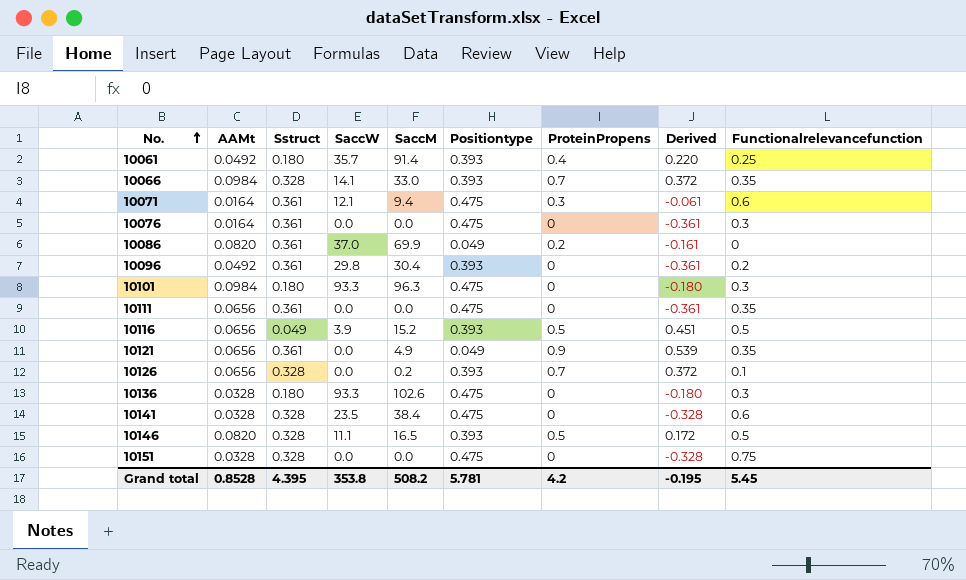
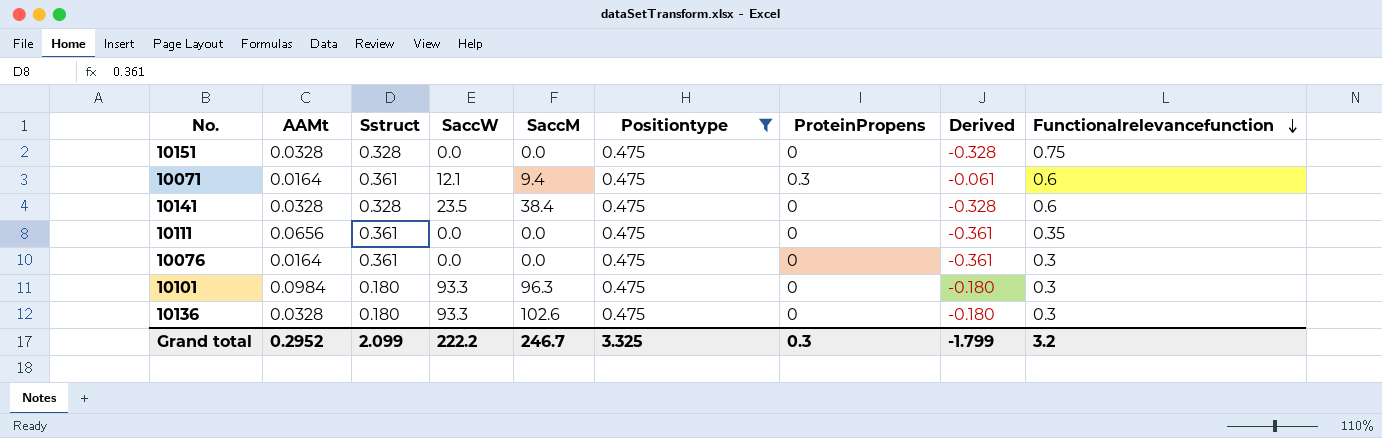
filter: none -> Positiontype = 0.475
row order: No. ascending -> Functionalrelevancefunction descending
Grand total | AAMt: 0.8528 -> 0.2952
Grand total | Sstruct: 4.395 -> 2.099
Grand total | SaccW: 353.8 -> 222.2
Grand total | SaccM: 508.2 -> 246.7
Grand total | Positiontype: 5.781 -> 3.325
Grand total | ProteinPropens: 4.2 -> 0.3
Grand total | Derived: -0.195 -> -1.799
Grand total | Functionalrelevancefunction: 5.45 -> 3.2

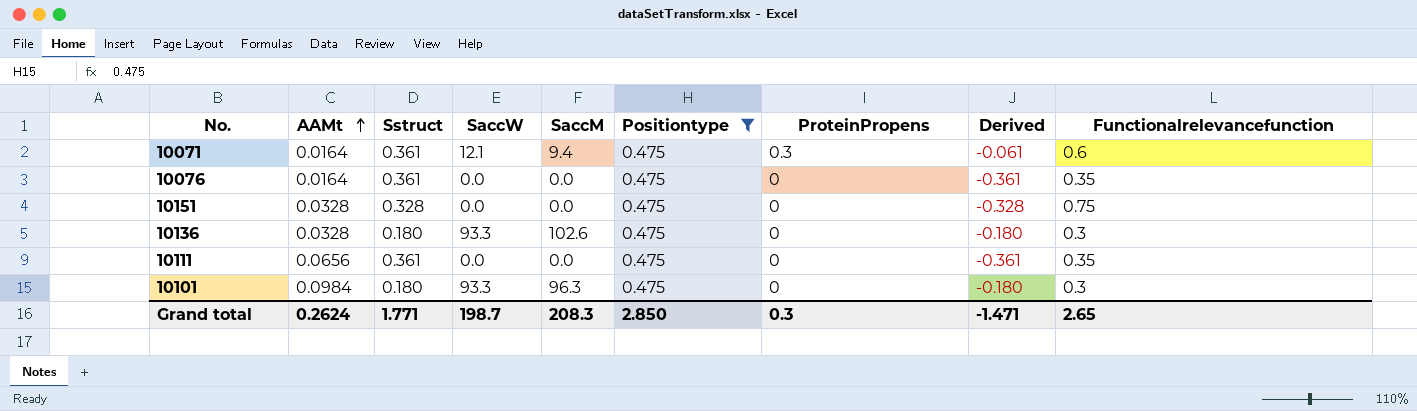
row order: Functionalrelevancefunction descending -> AAMt ascending
row 10141: 0.0328 | 0.328 | 23.5 | 38.4 | 0.475 | 0 | -0.328 | 0.6 -> none
10076 | Functionalrelevancefunction: 0.3 -> 0.35
Grand total | AAMt: 0.2952 -> 0.2624
Grand total | Sstruct: 2.099 -> 1.771
Grand total | SaccW: 222.2 -> 198.7
Grand total | SaccM: 246.7 -> 208.3
Grand total | Positiontype: 3.325 -> 2.850
Grand total | Derived: -1.799 -> -1.471
Grand total | Functionalrelevancefunction: 3.2 -> 2.65

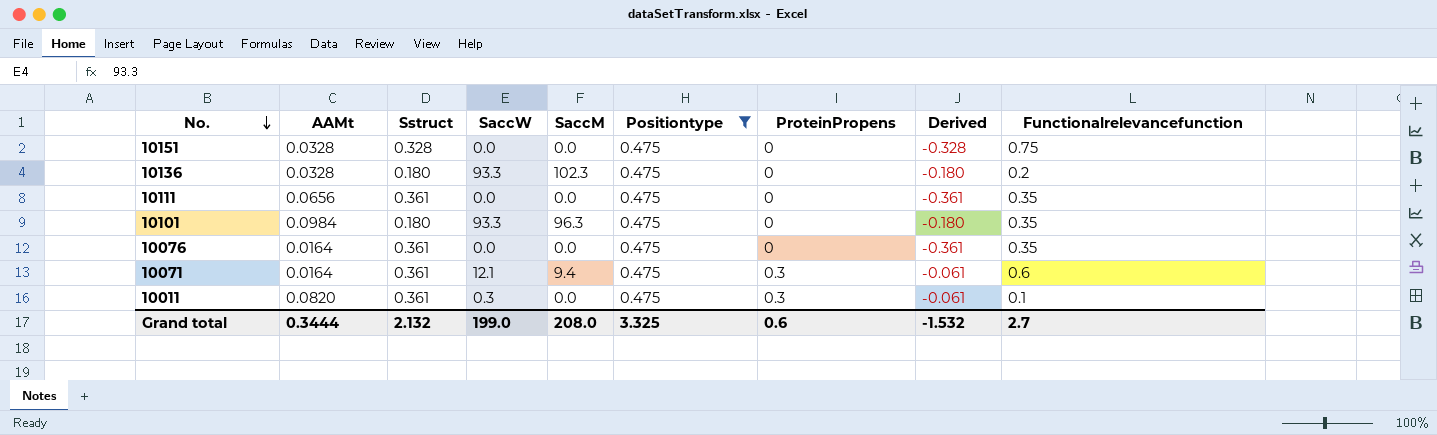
row order: AAMt ascending -> No. descending
10136 | SaccM: 102.6 -> 102.3
10136 | Functionalrelevancefunction: 0.3 -> 0.2
10101 | Functionalrelevancefunction: 0.3 -> 0.35
row 10011: none -> 0.0820 | 0.361 | 0.3 | 0.0 | 0.475 | 0.3 | -0.061 | 0.1
Grand total | AAMt: 0.2624 -> 0.3444
Grand total | Sstruct: 1.771 -> 2.132
Grand total | SaccW: 198.7 -> 199.0
Grand total | SaccM: 208.3 -> 208.0
Grand total | Positiontype: 2.850 -> 3.325
Grand total | ProteinPropens: 0.3 -> 0.6
Grand total | Derived: -1.471 -> -1.532
Grand total | Functionalrelevancefunction: 2.65 -> 2.7

